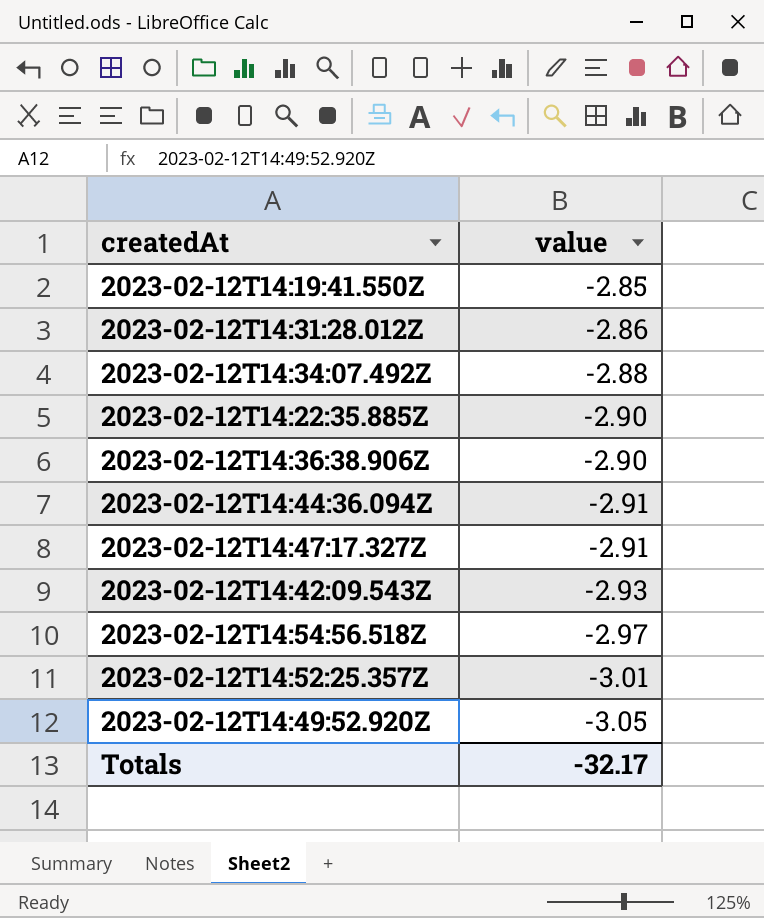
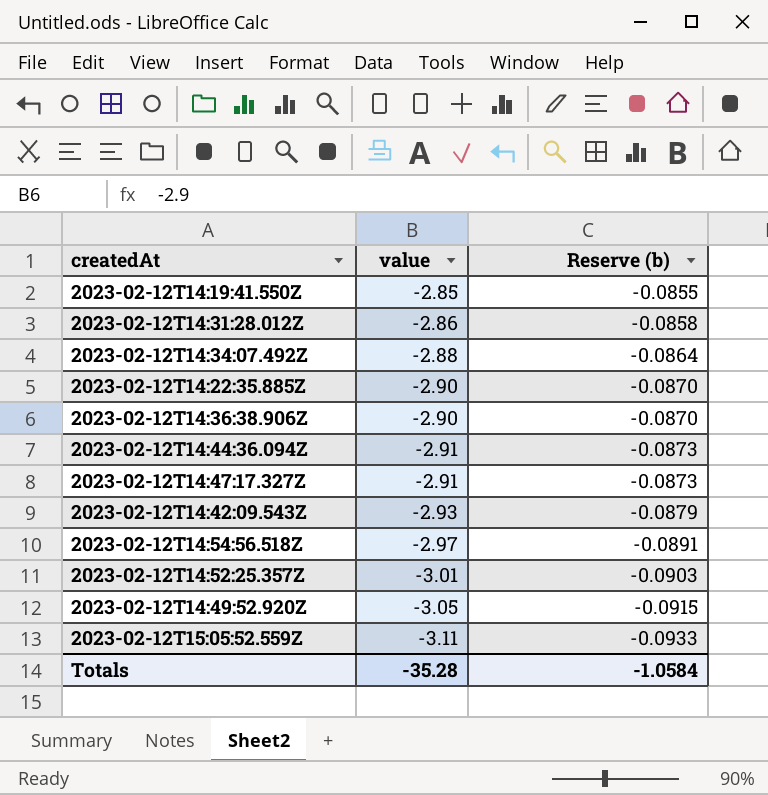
column Reserve (b) | formula: none -> [value] * 0.03
row 2023-02-12T15:05:52.559Z: none -> -3.11 | -0.0933
Totals | value: -32.17 -> -35.28

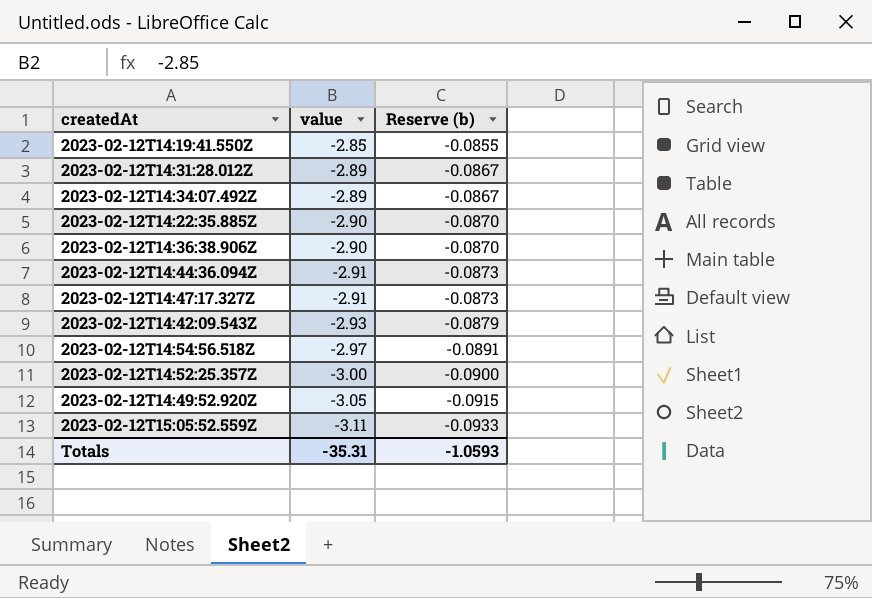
2023-02-12T14:31:28.012Z | value: -2.86 -> -2.89
2023-02-12T14:31:28.012Z | Reserve (b): -0.0858 -> -0.0867
2023-02-12T14:34:07.492Z | value: -2.88 -> -2.89
2023-02-12T14:34:07.492Z | Reserve (b): -0.0864 -> -0.0867
2023-02-12T14:52:25.357Z | value: -3.01 -> -3.00
2023-02-12T14:52:25.357Z | Reserve (b): -0.0903 -> -0.0900
Totals | value: -35.28 -> -35.31
Totals | Reserve (b): -1.0584 -> -1.0593

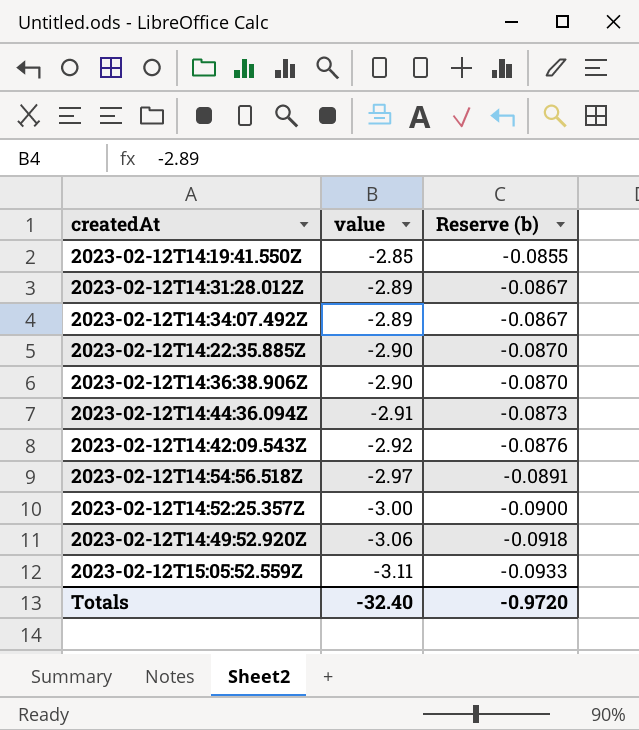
row 2023-02-12T14:47:17.327Z: -2.91 | -0.0873 -> none
2023-02-12T14:42:09.543Z | value: -2.93 -> -2.92
2023-02-12T14:42:09.543Z | Reserve (b): -0.0879 -> -0.0876
2023-02-12T14:49:52.920Z | value: -3.05 -> -3.06
2023-02-12T14:49:52.920Z | Reserve (b): -0.0915 -> -0.0918
Totals | value: -35.31 -> -32.40
Totals | Reserve (b): -1.0593 -> -0.9720

